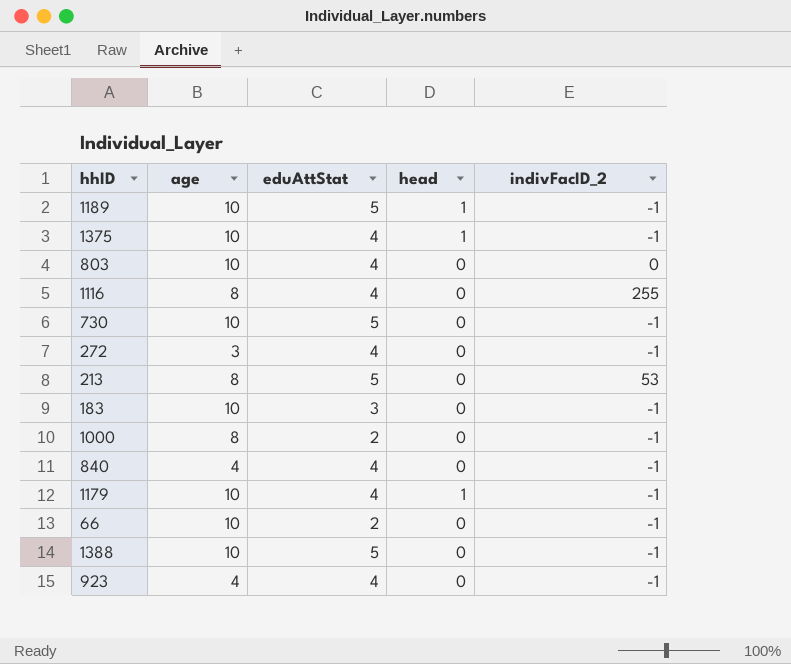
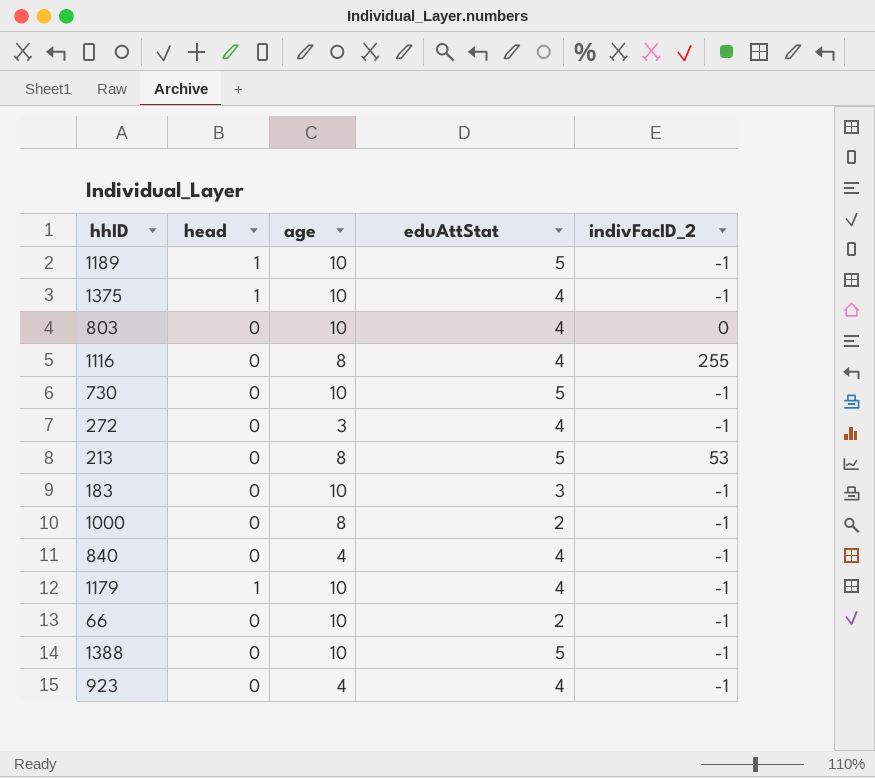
column head | position: 4 -> 2

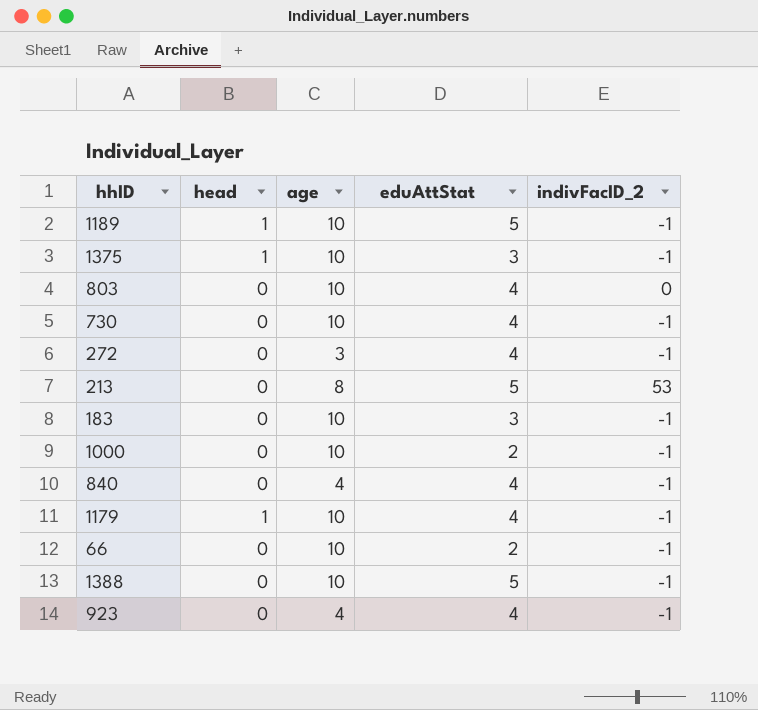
row 1116: 0 | 8 | 4 | 255 -> none
1375 | eduAttStat: 4 -> 3
730 | eduAttStat: 5 -> 4
1000 | age: 8 -> 10

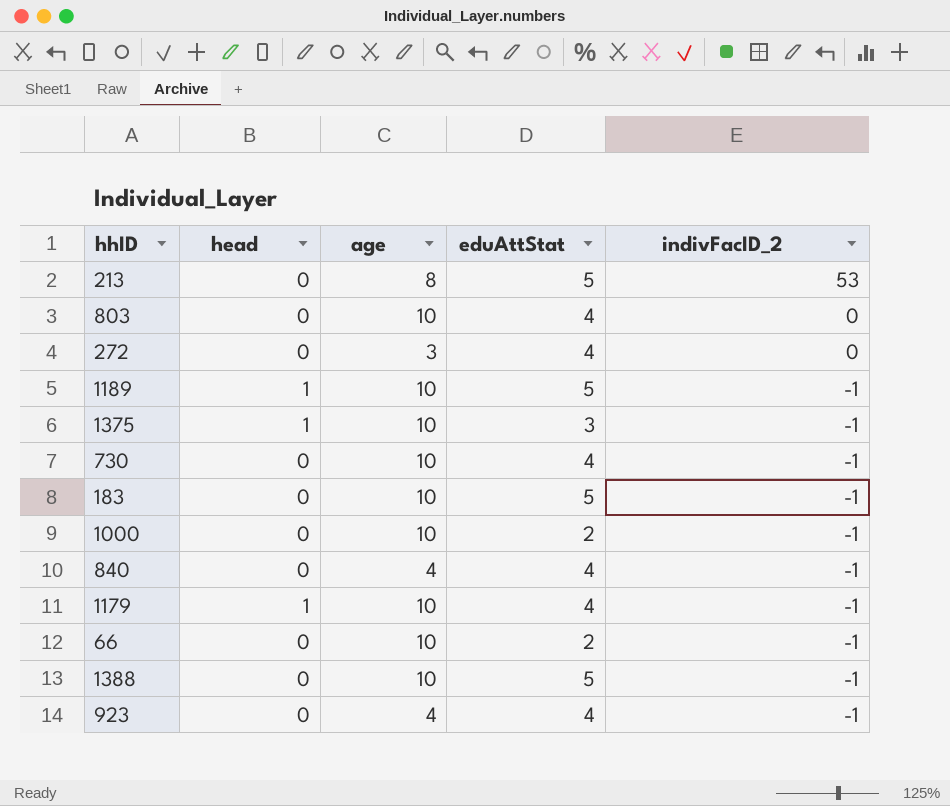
row order: none -> indivFacID_2 descending
272 | indivFacID_2: -1 -> 0
183 | eduAttStat: 3 -> 5

